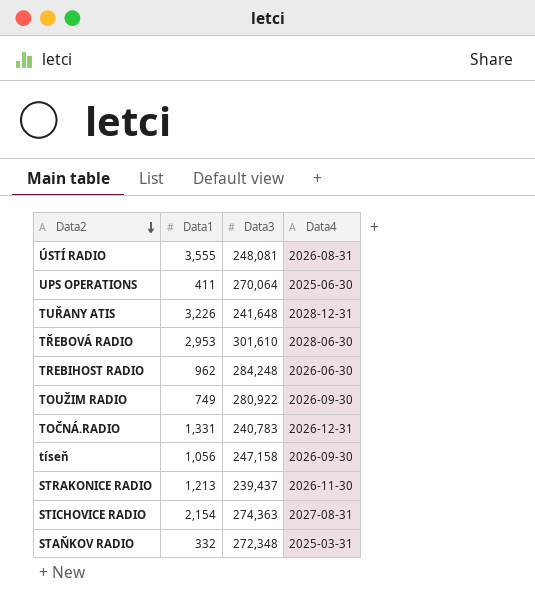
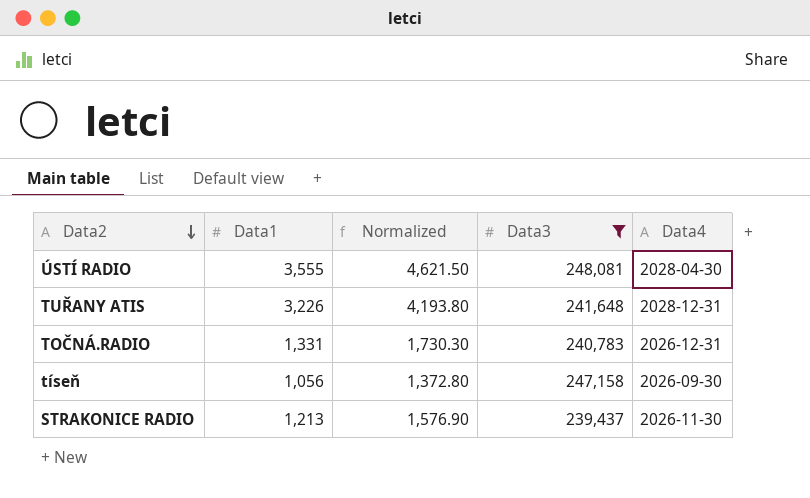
filter: none -> Data3 <= 248,081
column Normalized | formula: none -> [Data1] * 1.3
ÚSTÍ RADIO | Data4: 2026-08-31 -> 2028-04-30

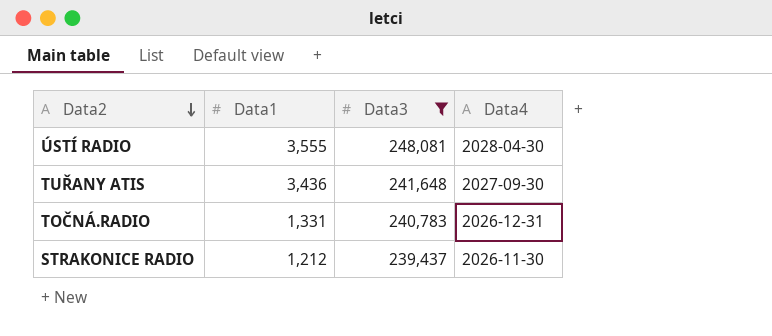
column Normalized | formula: [Data1] * 1.3 -> none
row tíseň: 1,056 | 1,372.80 | 247,158 | 2026-09-30 -> none
TUŘANY ATIS | Data1: 3,226 -> 3,436
TUŘANY ATIS | Data4: 2028-12-31 -> 2027-09-30
STRAKONICE RADIO | Data1: 1,213 -> 1,212

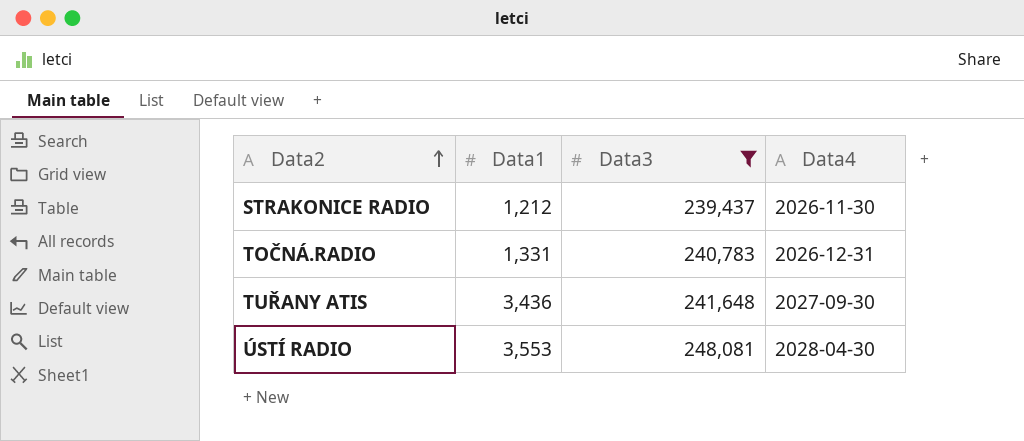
row order: Data2 descending -> Data2 ascending
ÚSTÍ RADIO | Data1: 3,555 -> 3,553

